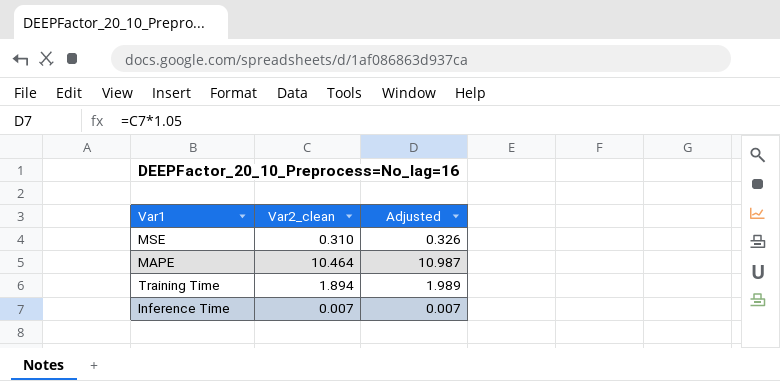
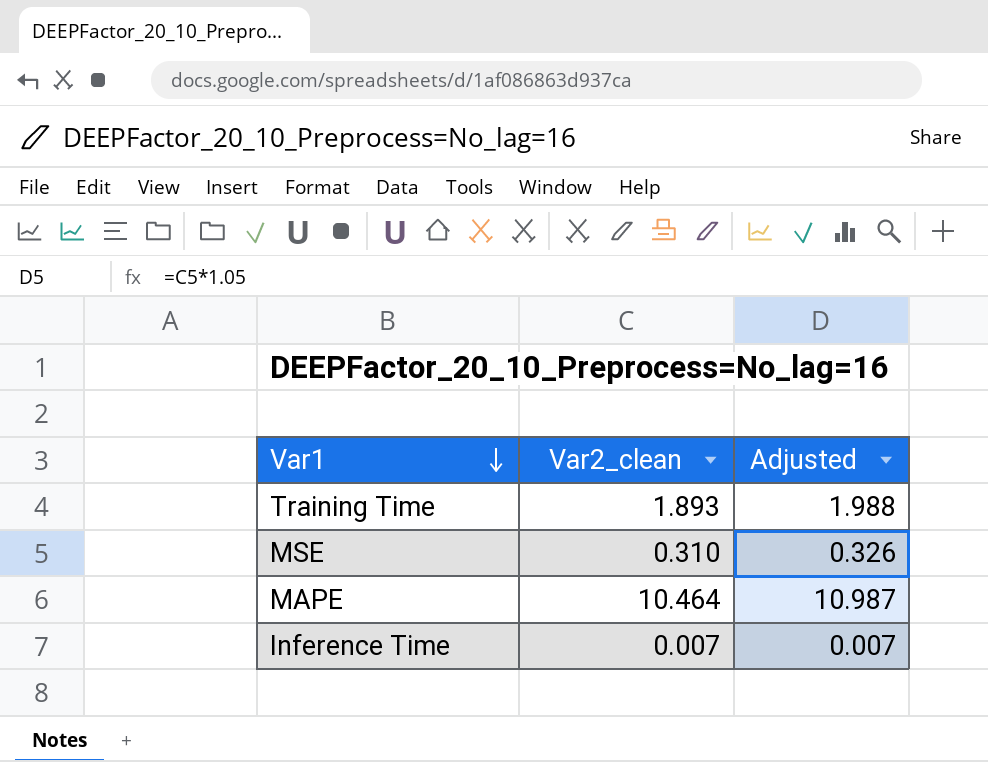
row order: none -> Var1 descending
Training Time | Var2_clean: 1.894 -> 1.893
Training Time | Adjusted: 1.989 -> 1.988

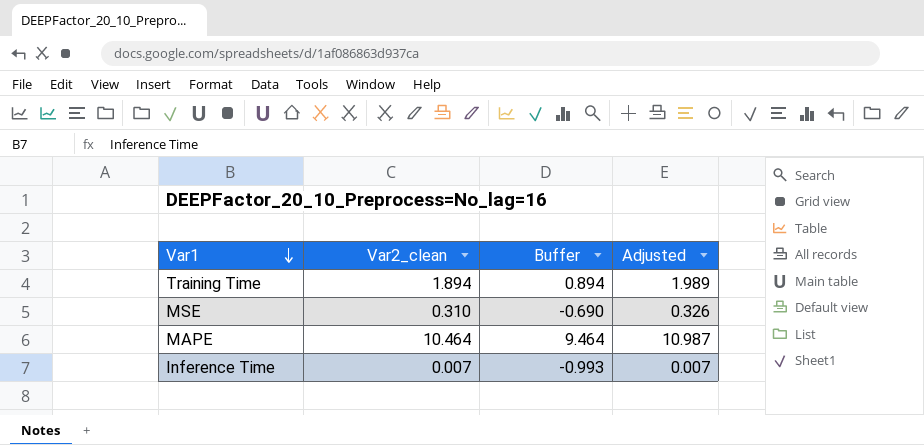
column Buffer | formula: none -> [Var2_clean] - 1
Training Time | Var2_clean: 1.893 -> 1.894
Training Time | Adjusted: 1.988 -> 1.989

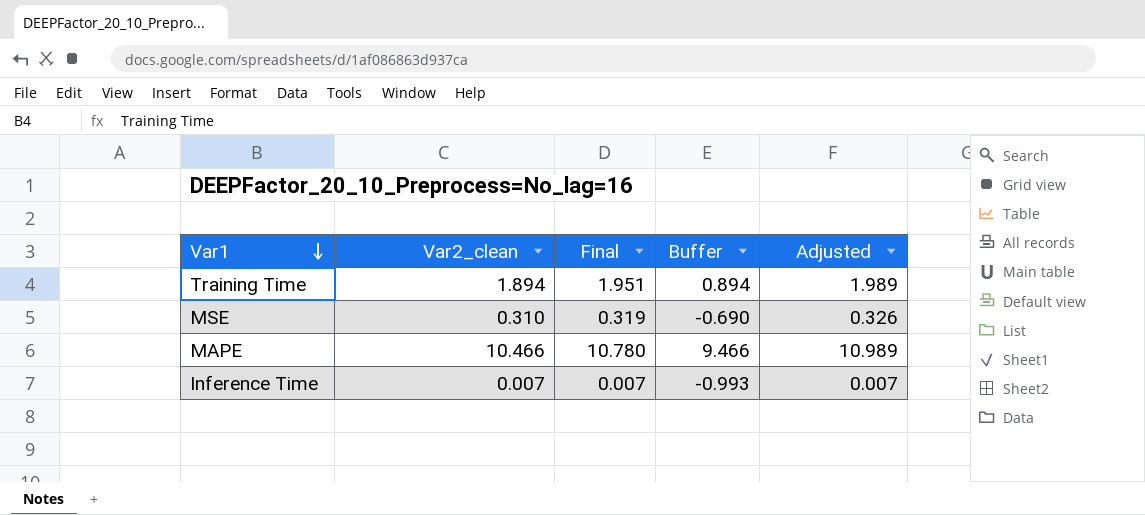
column Final | formula: none -> [Var2_clean] * 1.03
MAPE | Var2_clean: 10.464 -> 10.466
MAPE | Buffer: 9.464 -> 9.466
MAPE | Adjusted: 10.987 -> 10.989

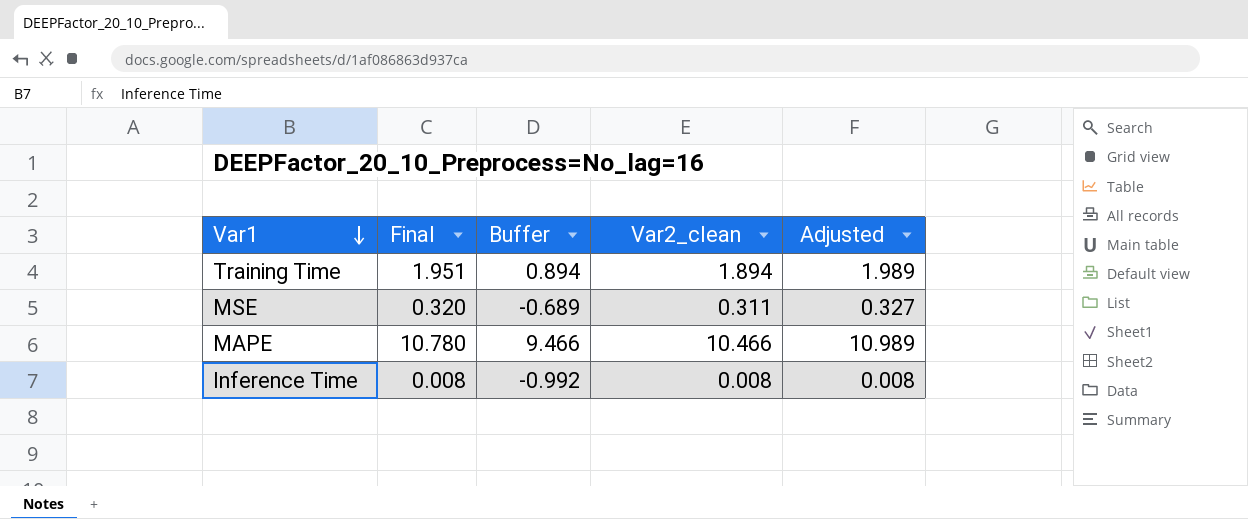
column Var2_clean | position: 2 -> 4
MSE | Final: 0.319 -> 0.320
MSE | Buffer: -0.690 -> -0.689
MSE | Var2_clean: 0.310 -> 0.311
MSE | Adjusted: 0.326 -> 0.327
Inference Time | Final: 0.007 -> 0.008
Inference Time | Buffer: -0.993 -> -0.992
Inference Time | Var2_clean: 0.007 -> 0.008
Inference Time | Adjusted: 0.007 -> 0.008

